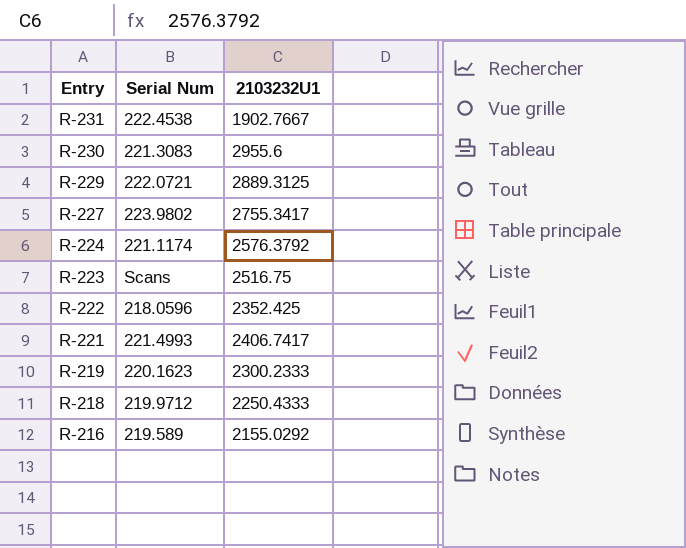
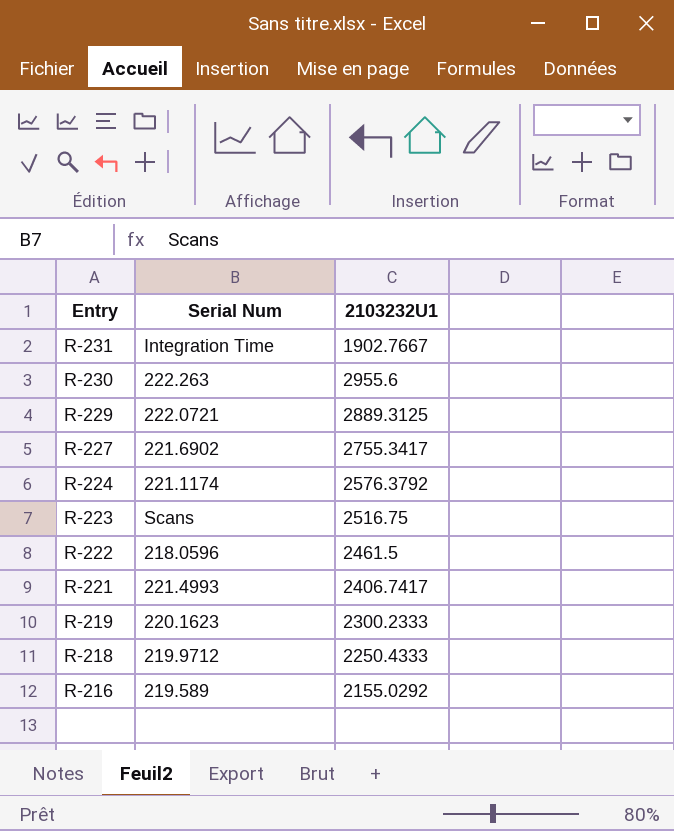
R-231 | Serial Num: 222.4538 -> Integration Time
R-230 | Serial Num: 221.3083 -> 222.263
R-227 | Serial Num: 223.9802 -> 221.6902
R-222 | 2103232U1: 2352.425 -> 2461.5

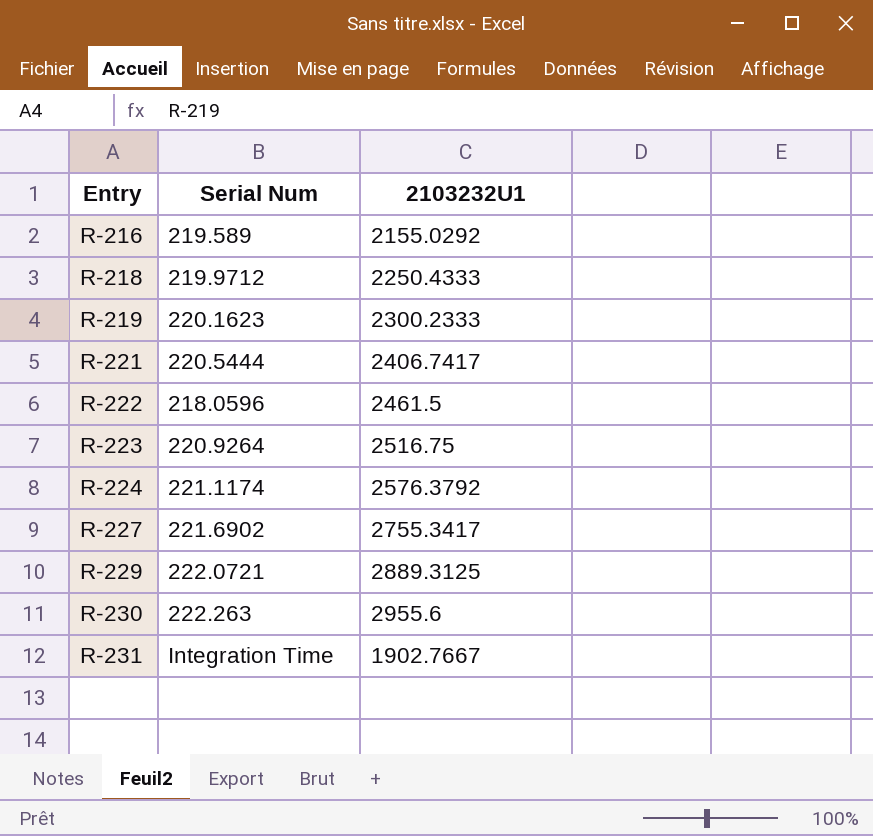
row order: Entry descending -> Entry ascending
R-221 | Serial Num: 221.4993 -> 220.5444
R-223 | Serial Num: Scans -> 220.9264

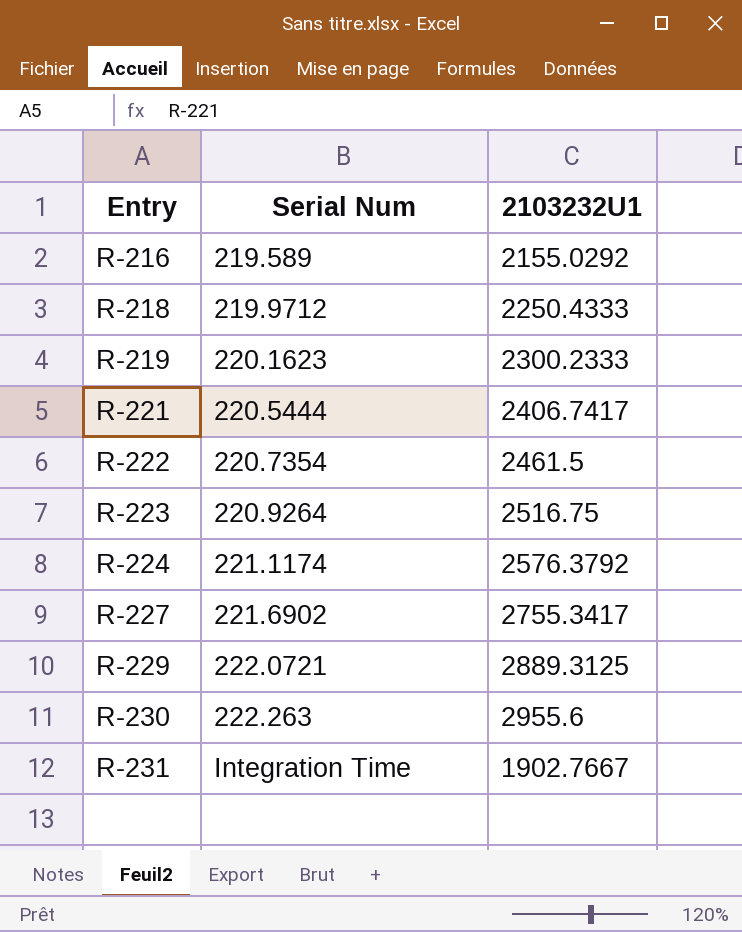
R-222 | Serial Num: 218.0596 -> 220.7354

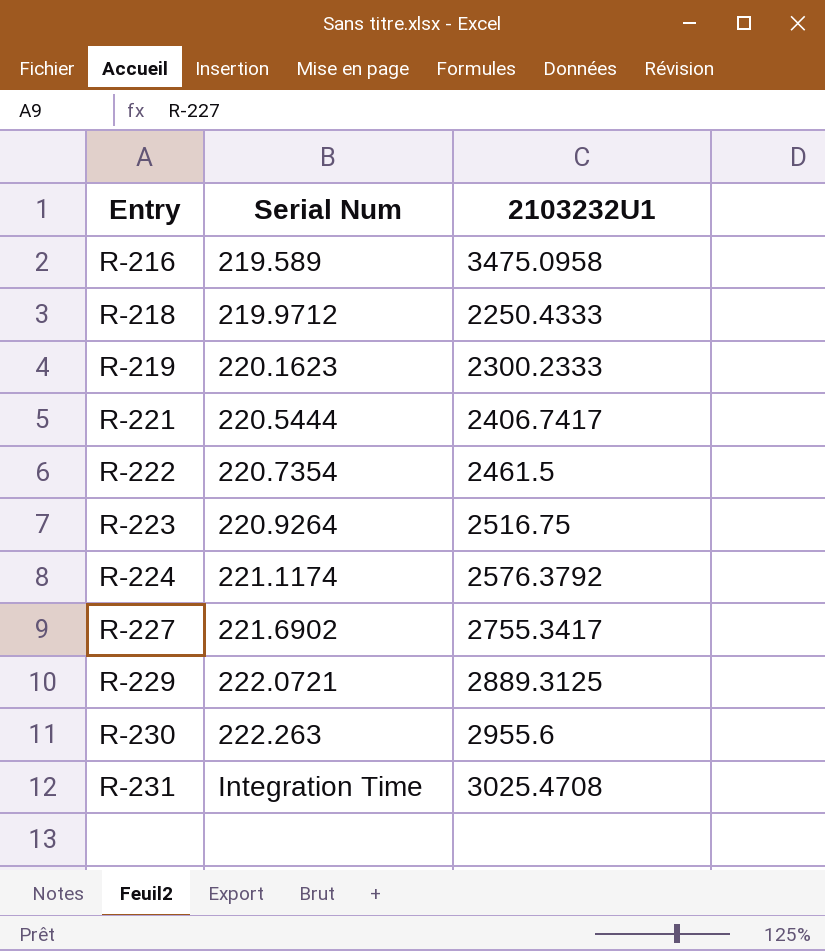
R-216 | 2103232U1: 2155.0292 -> 3475.0958
R-231 | 2103232U1: 1902.7667 -> 3025.4708

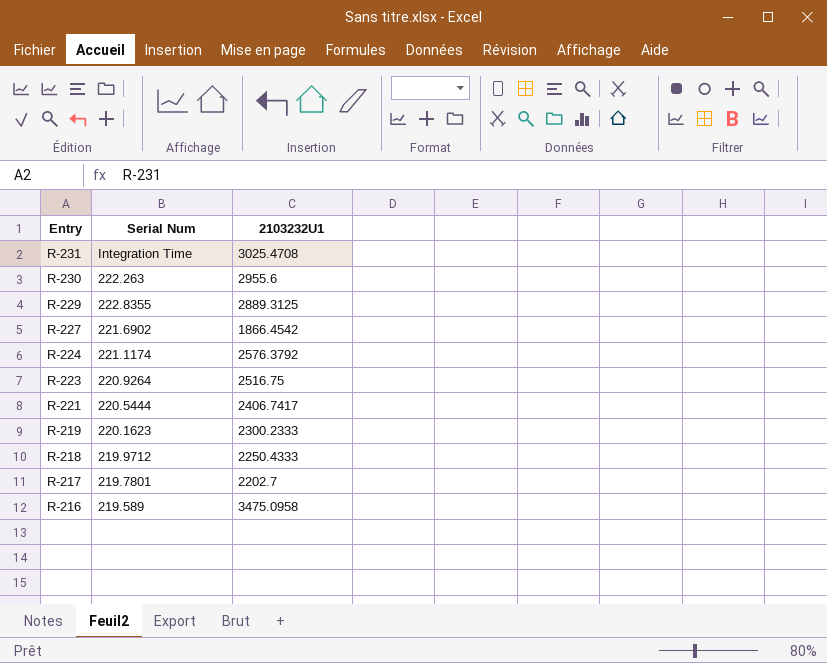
row order: Entry ascending -> Entry descending
row R-222: 220.7354 | 2461.5 -> none
R-229 | Serial Num: 222.0721 -> 222.8355
R-227 | 2103232U1: 2755.3417 -> 1866.4542
row R-217: none -> 219.7801 | 2202.7

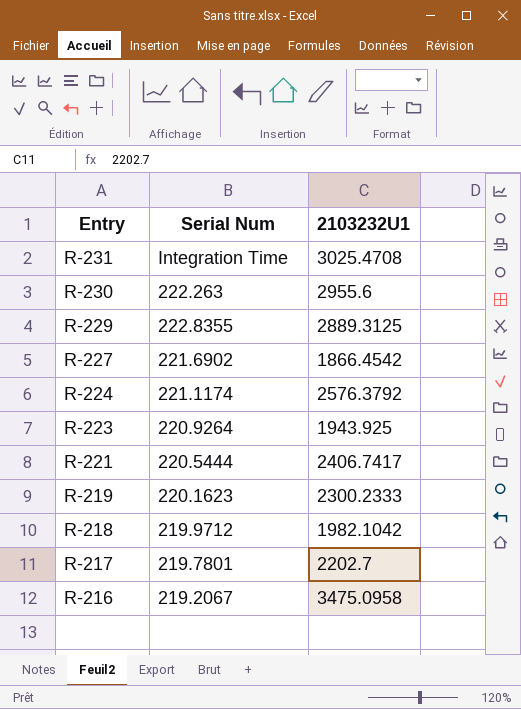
R-223 | 2103232U1: 2516.75 -> 1943.925
R-218 | 2103232U1: 2250.4333 -> 1982.1042
R-216 | Serial Num: 219.589 -> 219.2067

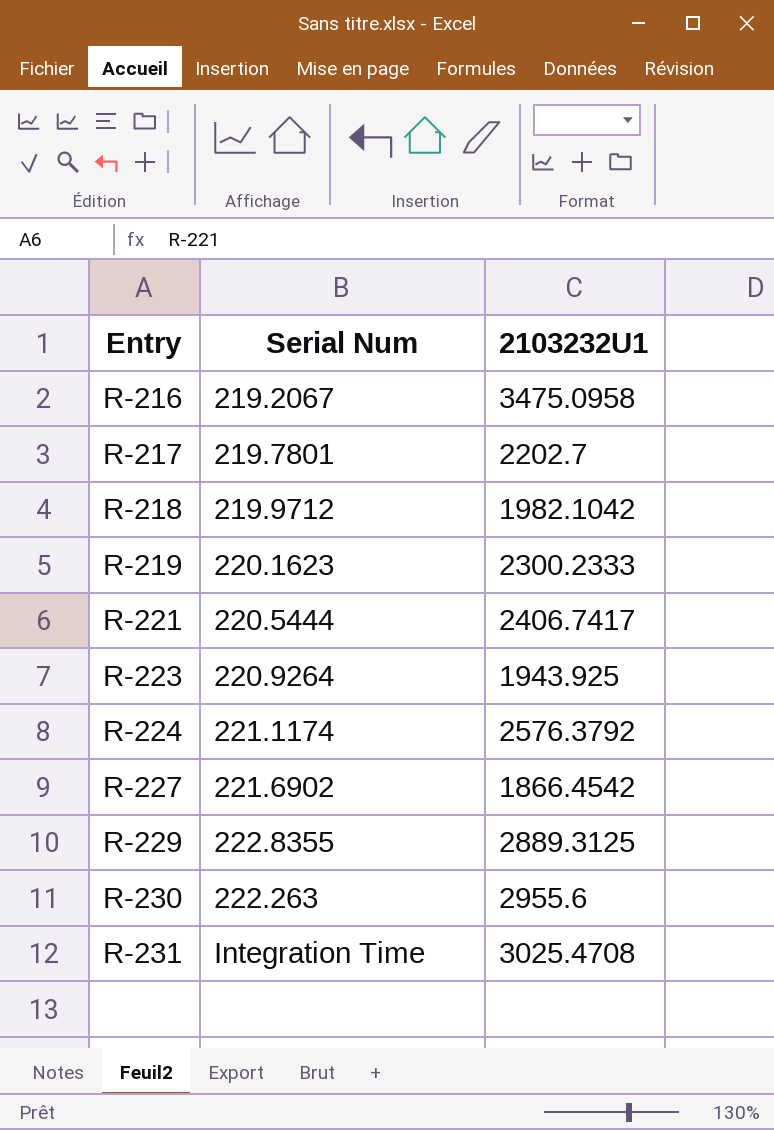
row order: Entry descending -> Entry ascending

